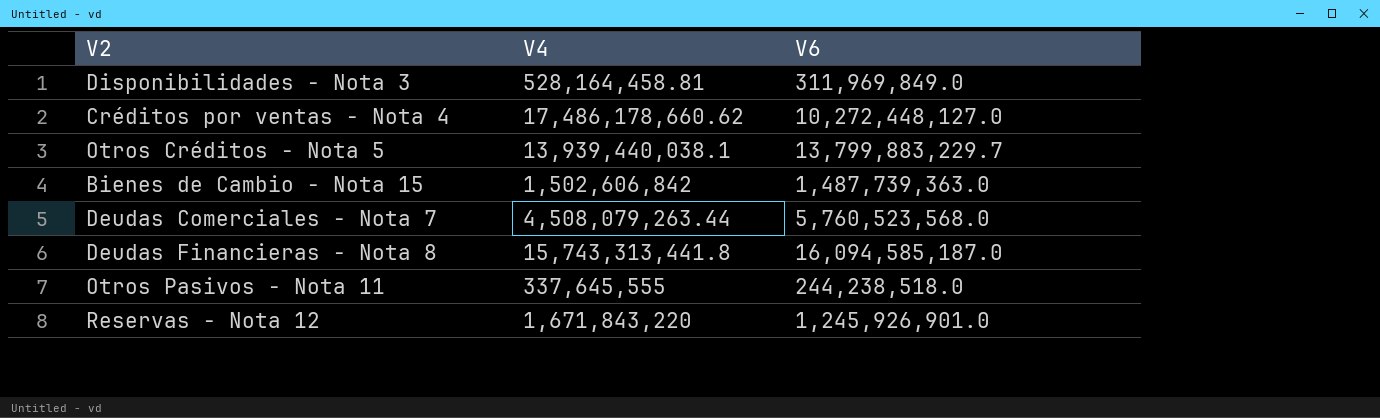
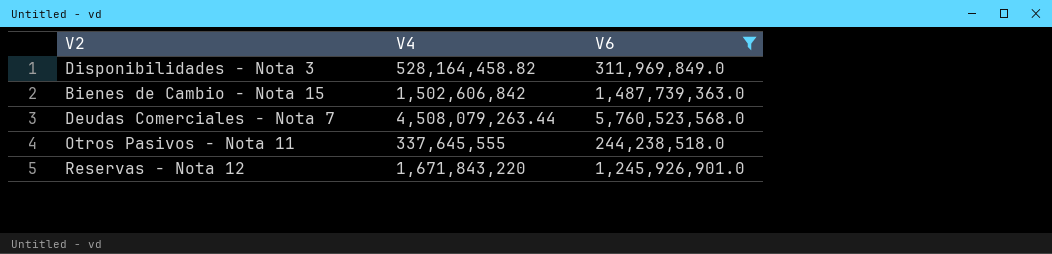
filter: none -> V6 <= 5,760,523,568.0
Disponibilidades - Nota 3 | V4: 528,164,458.81 -> 528,164,458.82

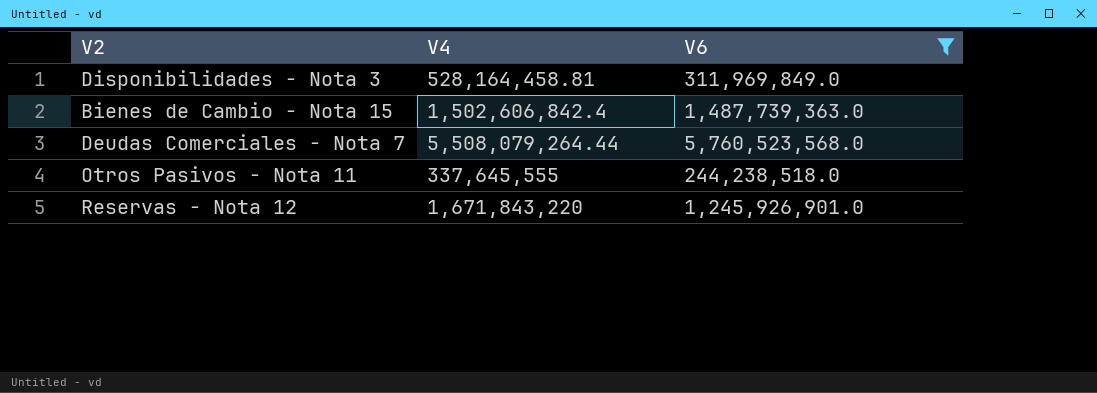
Disponibilidades - Nota 3 | V4: 528,164,458.82 -> 528,164,458.81
Bienes de Cambio - Nota 15 | V4: 1,502,606,842 -> 1,502,606,842.4
Deudas Comerciales - Nota 7 | V4: 4,508,079,263.44 -> 5,508,079,264.44

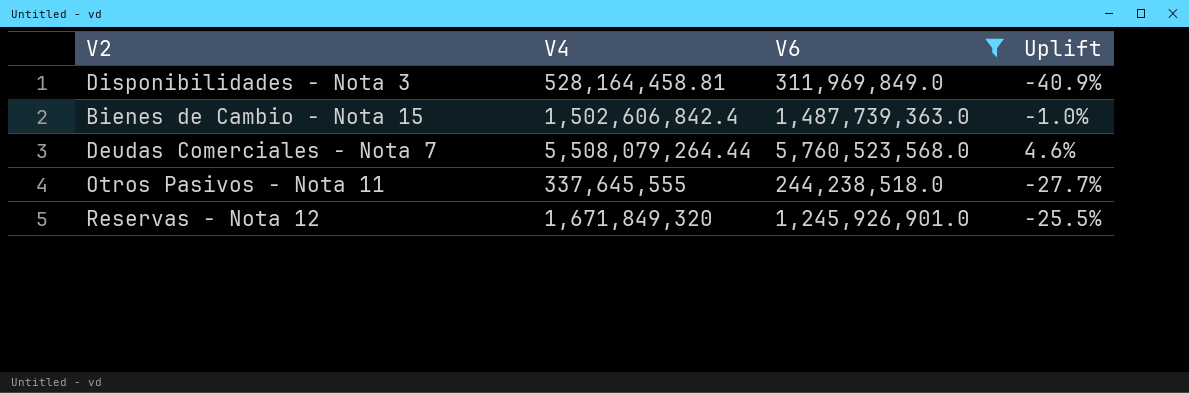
column Uplift | formula: none -> ([V6] - [V4]) / [V4]
Reservas - Nota 12 | V4: 1,671,843,220 -> 1,671,849,320

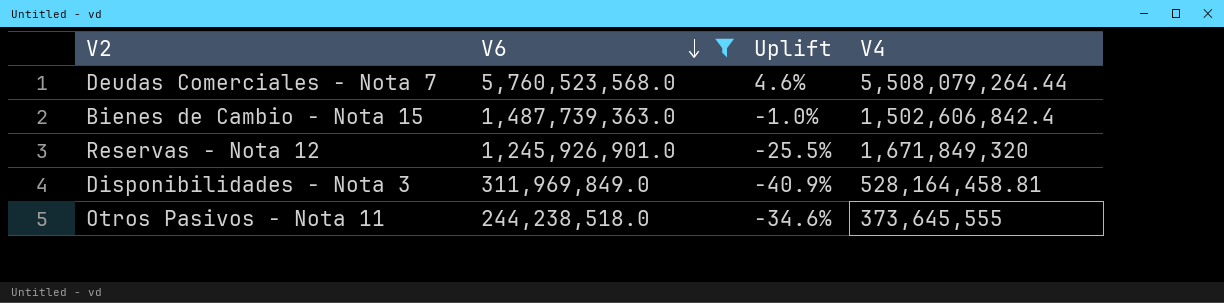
row order: none -> V6 descending
column V4 | position: 2 -> 4
Otros Pasivos - Nota 11 | Uplift: -27.7% -> -34.6%
Otros Pasivos - Nota 11 | V4: 337,645,555 -> 373,645,555

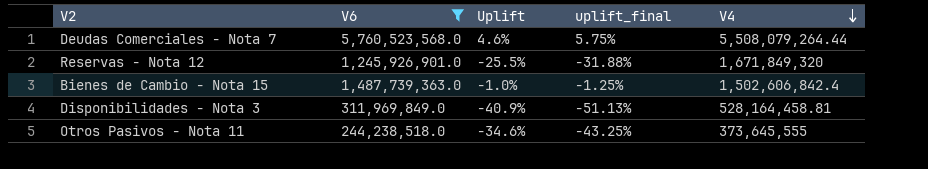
row order: V6 descending -> V4 descending
column uplift_final | formula: none -> [Uplift] * 1.25

